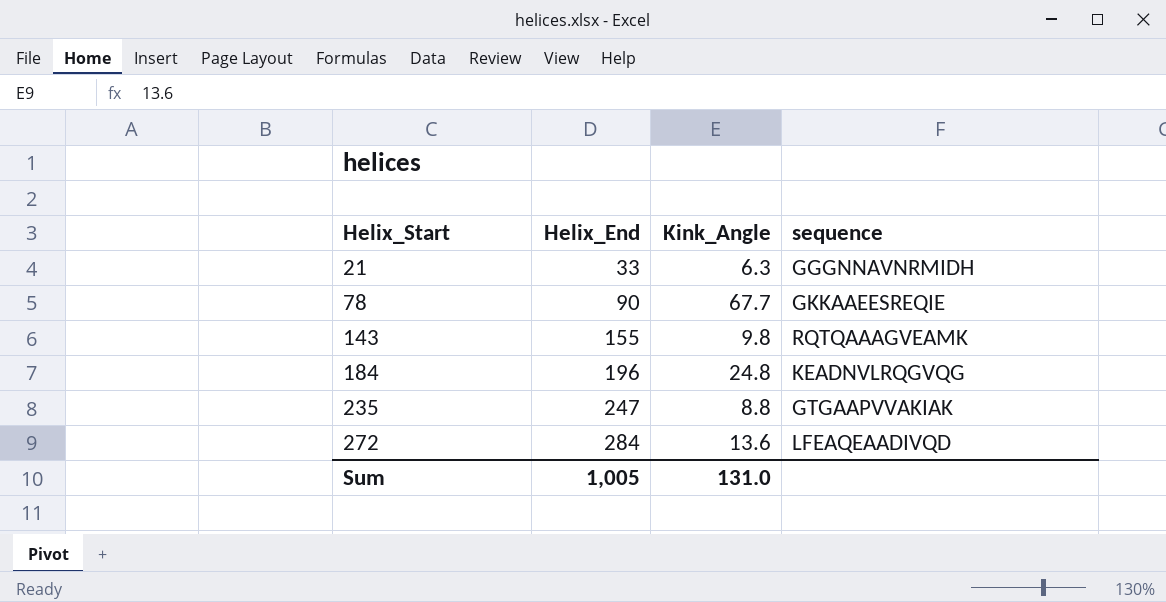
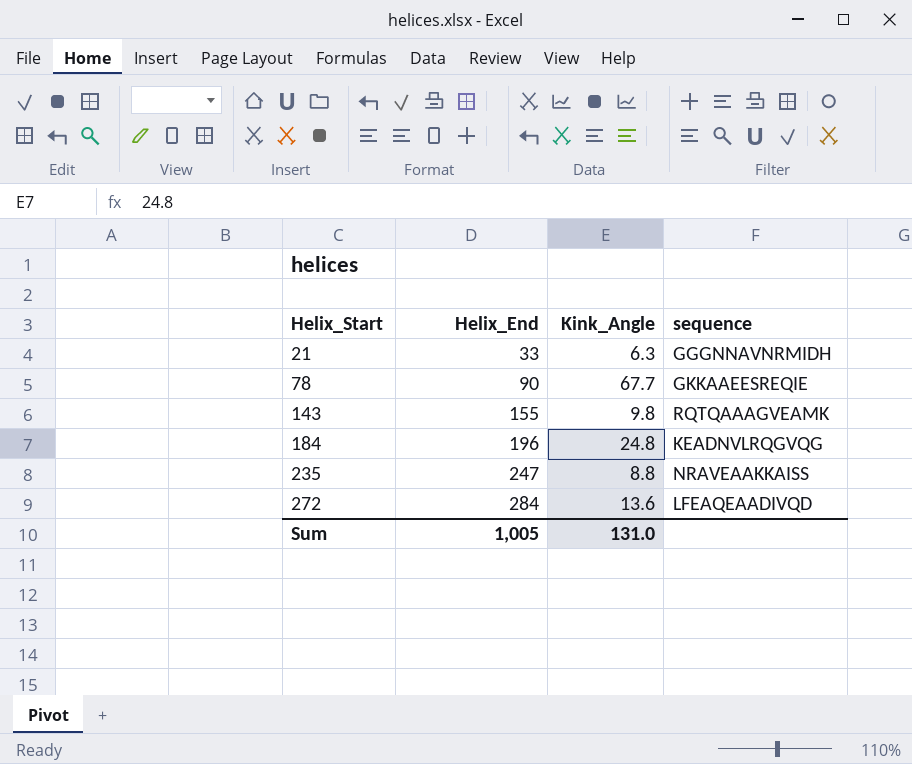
235 | sequence: GTGAAPVVAKIAK -> NRAVEAAKKAISS

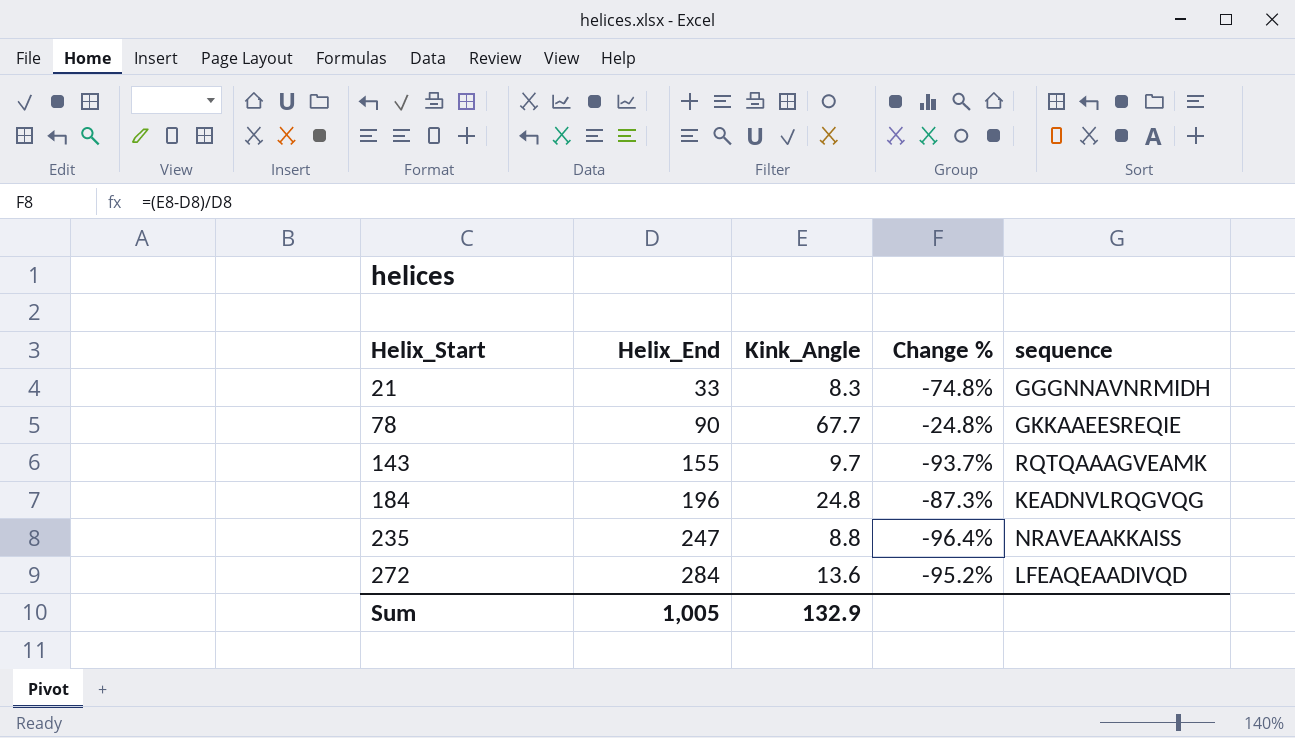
column Change % | formula: none -> ([Kink_Angle] - [Helix_End]) / [Helix_End]
21 | Kink_Angle: 6.3 -> 8.3
143 | Kink_Angle: 9.8 -> 9.7
Sum | Kink_Angle: 131.0 -> 132.9

